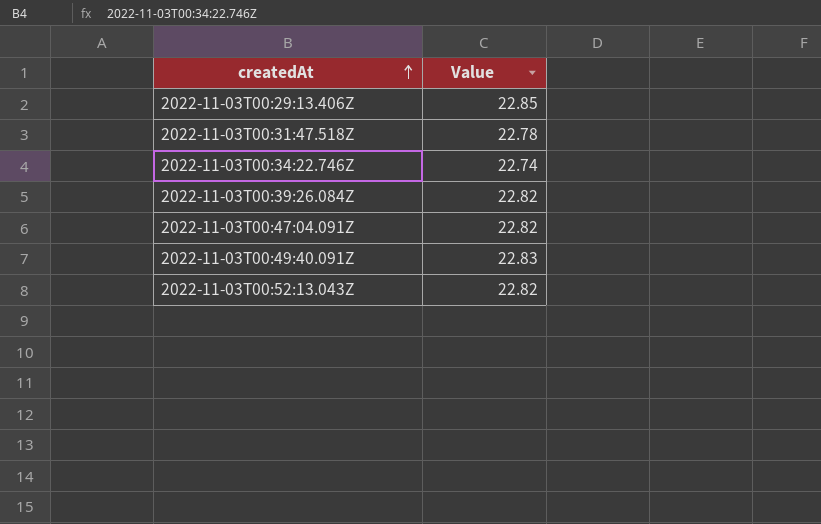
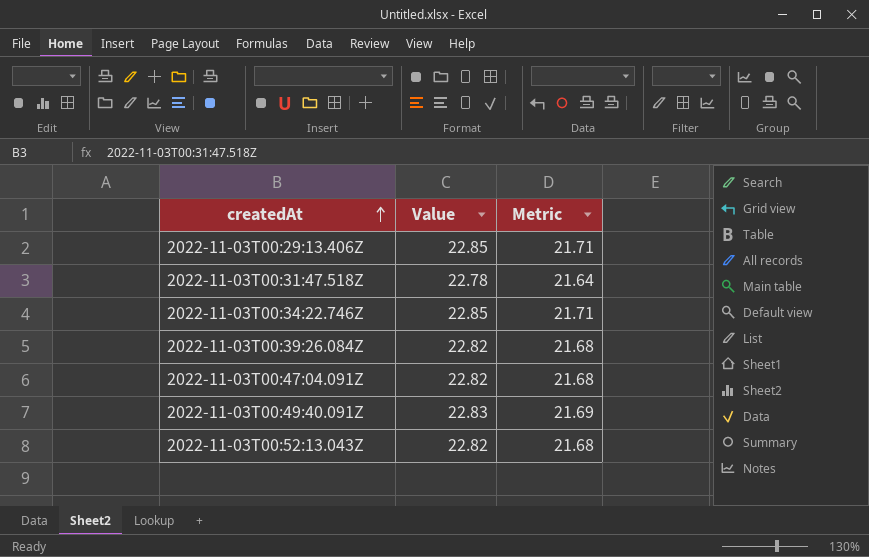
column Metric | formula: none -> [Value] * 0.95
2022-11-03T00:34:22.746Z | Value: 22.74 -> 22.85

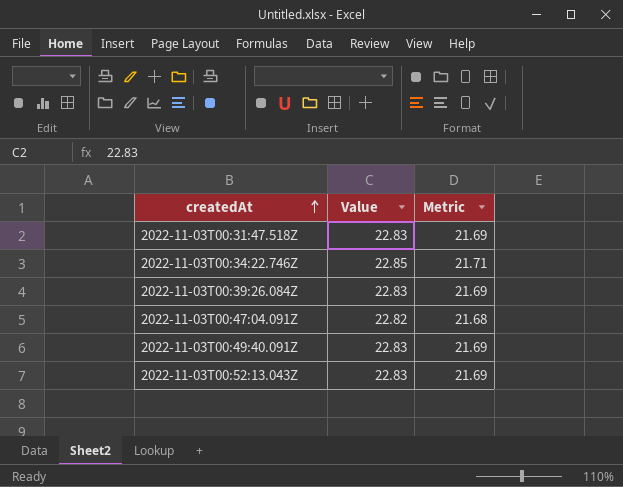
row 2022-11-03T00:29:13.406Z: 22.85 | 21.71 -> none
2022-11-03T00:31:47.518Z | Value: 22.78 -> 22.83
2022-11-03T00:31:47.518Z | Metric: 21.64 -> 21.69
2022-11-03T00:39:26.084Z | Value: 22.82 -> 22.83
2022-11-03T00:39:26.084Z | Metric: 21.68 -> 21.69
2022-11-03T00:52:13.043Z | Value: 22.82 -> 22.83
2022-11-03T00:52:13.043Z | Metric: 21.68 -> 21.69

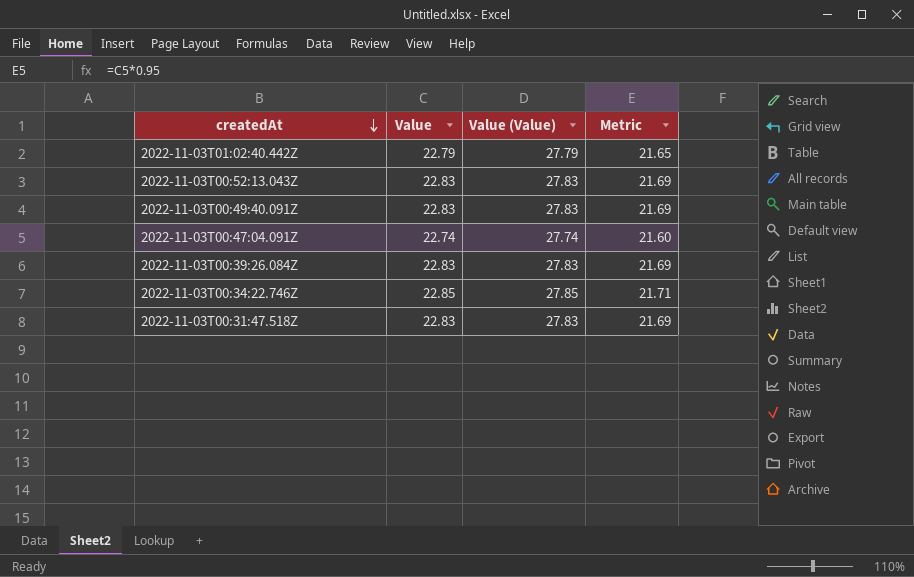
row order: createdAt ascending -> createdAt descending
column Value (Value) | formula: none -> [Value] + 5
row 2022-11-03T01:02:40.442Z: none -> 22.79 | 27.79 | 21.65
2022-11-03T00:47:04.091Z | Value: 22.82 -> 22.74
2022-11-03T00:47:04.091Z | Metric: 21.68 -> 21.60

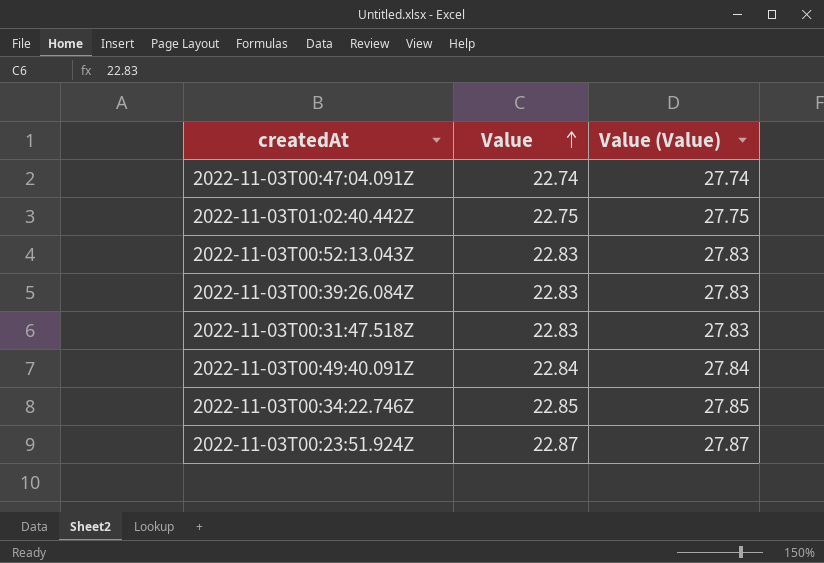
row order: createdAt descending -> Value ascending
column Metric | formula: [Value] * 0.95 -> none
2022-11-03T01:02:40.442Z | Value: 22.79 -> 22.75
2022-11-03T01:02:40.442Z | Value (Value): 27.79 -> 27.75
2022-11-03T00:49:40.091Z | Value: 22.83 -> 22.84
2022-11-03T00:49:40.091Z | Value (Value): 27.83 -> 27.84
row 2022-11-03T00:23:51.924Z: none -> 22.87 | 27.87

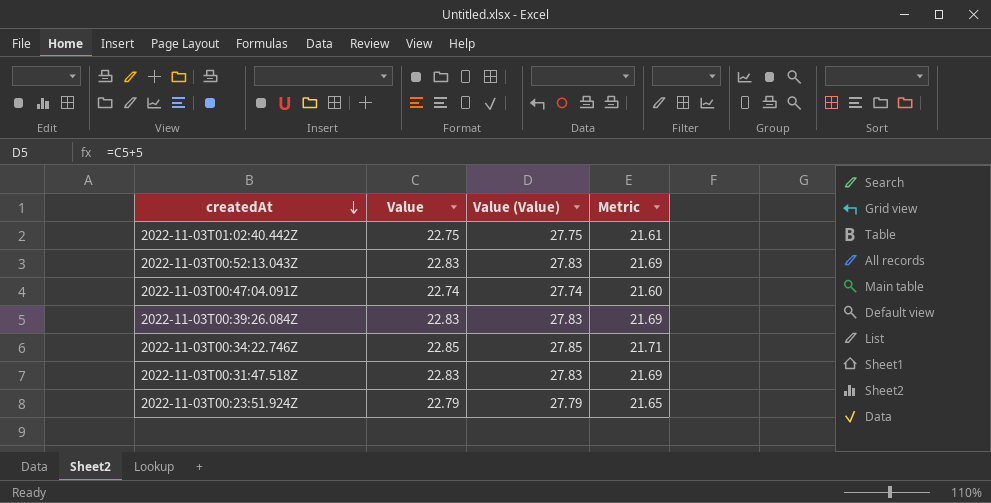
row order: Value ascending -> createdAt descending
column Metric | formula: none -> [Value] * 0.95
row 2022-11-03T00:49:40.091Z: 22.84 | 27.84 -> none
2022-11-03T00:23:51.924Z | Value: 22.87 -> 22.79
2022-11-03T00:23:51.924Z | Value (Value): 27.87 -> 27.79

